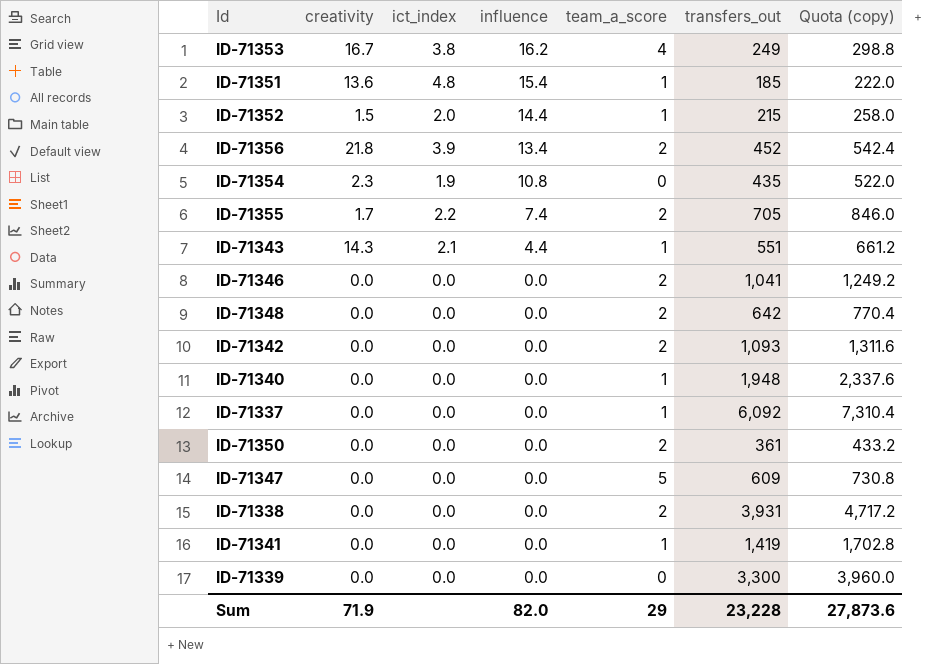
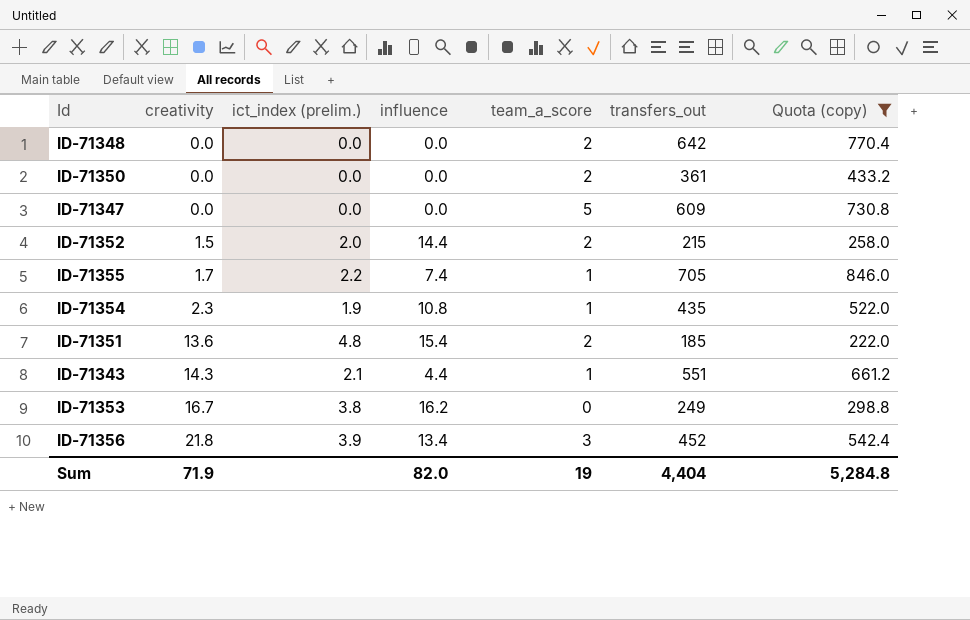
filter: none -> Quota (copy) <= 846.0
row order: influence descending -> creativity ascending
column name: ict_index -> ict_index (prelim.)
ID-71352 | team_a_score: 1 -> 2
ID-71355 | team_a_score: 2 -> 1
ID-71354 | team_a_score: 0 -> 1
ID-71351 | team_a_score: 1 -> 2
ID-71353 | team_a_score: 4 -> 0
ID-71356 | team_a_score: 2 -> 3
Sum | team_a_score: 29 -> 19
Sum | transfers_out: 23,228 -> 4,404
Sum | Quota (copy): 27,873.6 -> 5,284.8

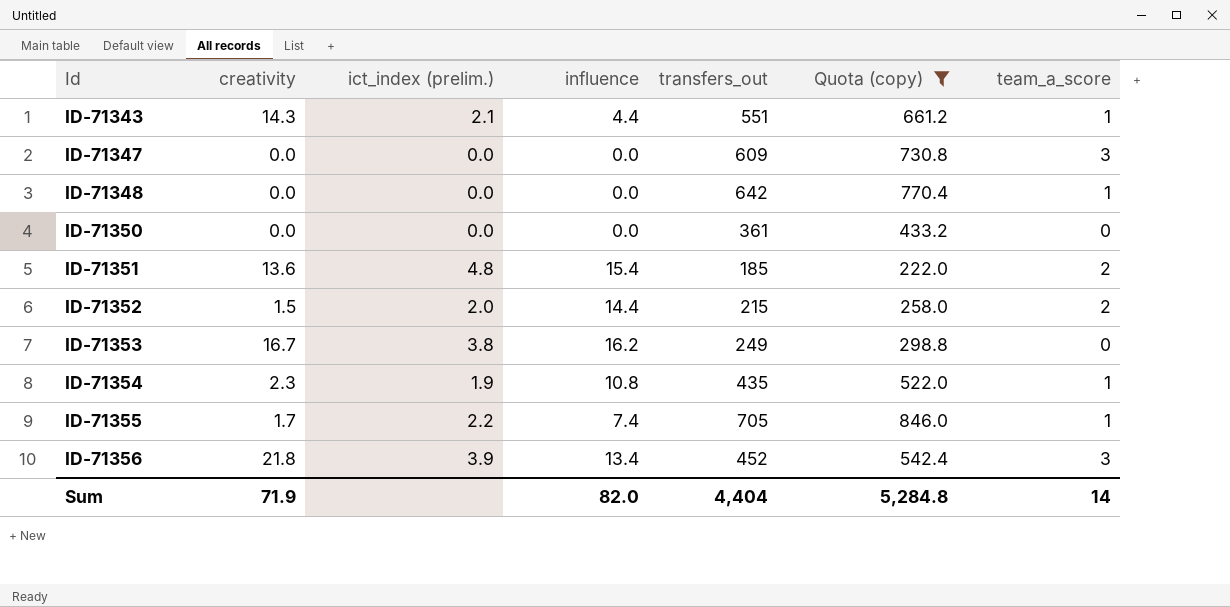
row order: creativity ascending -> Id ascending
column team_a_score | position: 5 -> 7
ID-71347 | team_a_score: 5 -> 3
ID-71348 | team_a_score: 2 -> 1
ID-71350 | team_a_score: 2 -> 0
Sum | team_a_score: 19 -> 14

